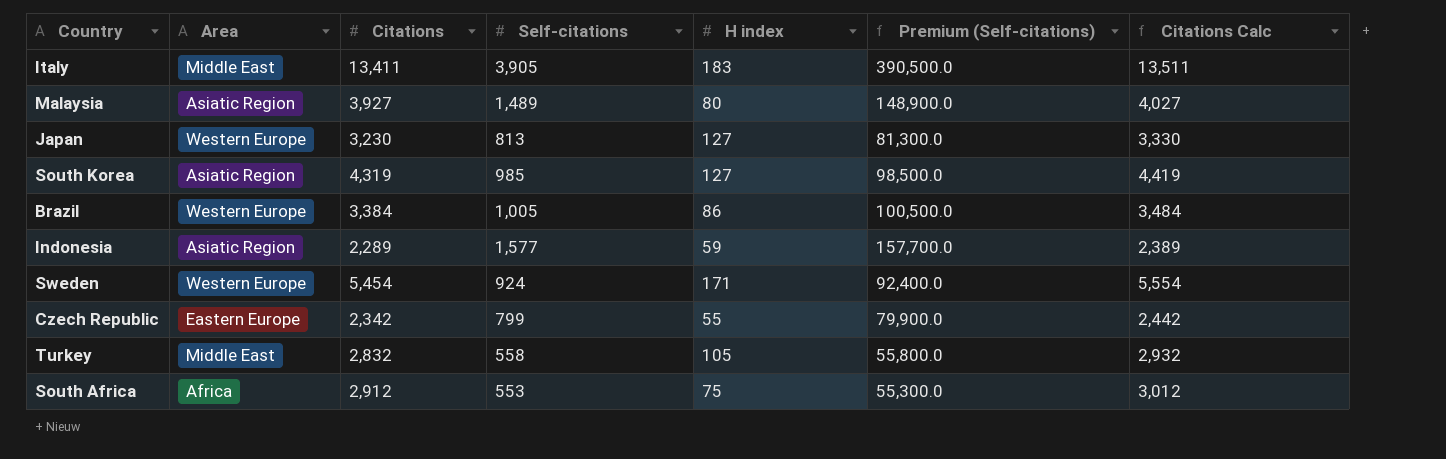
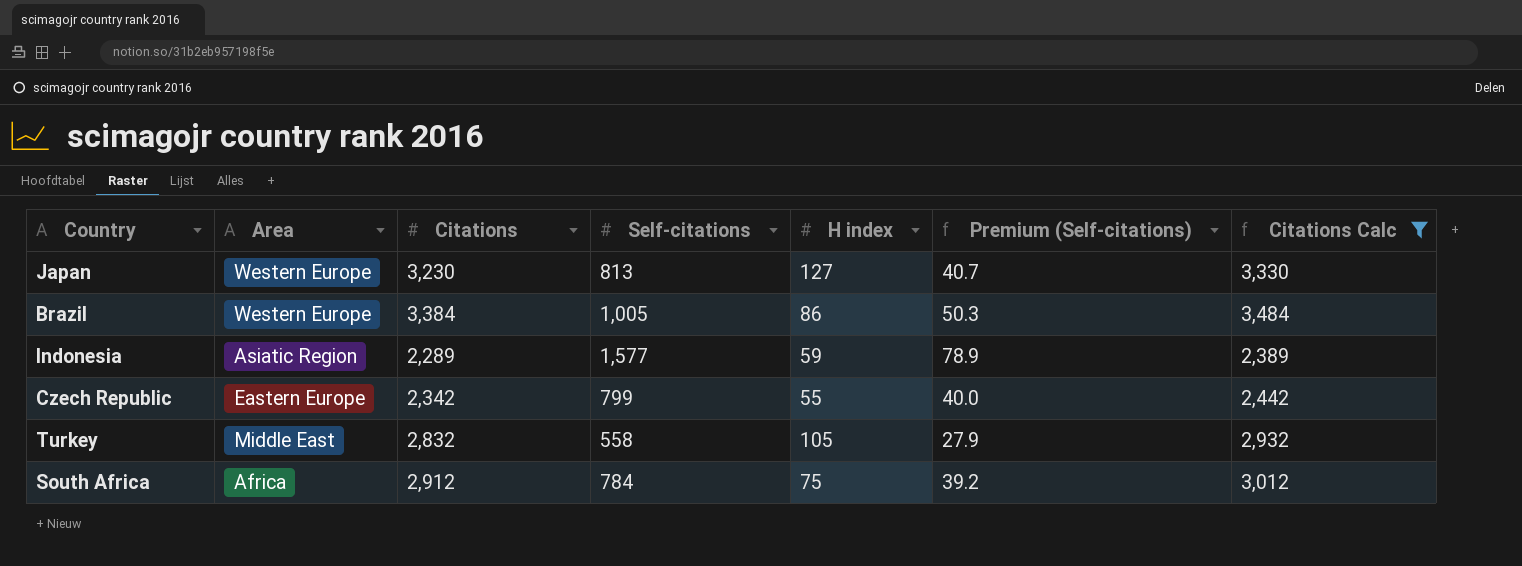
filter: none -> Citations Calc <= 3,484
column Premium (Self-citations) | formula: [Self-citations] * 100 -> [Self-citations] * 0.05
South Africa | Self-citations: 553 -> 784

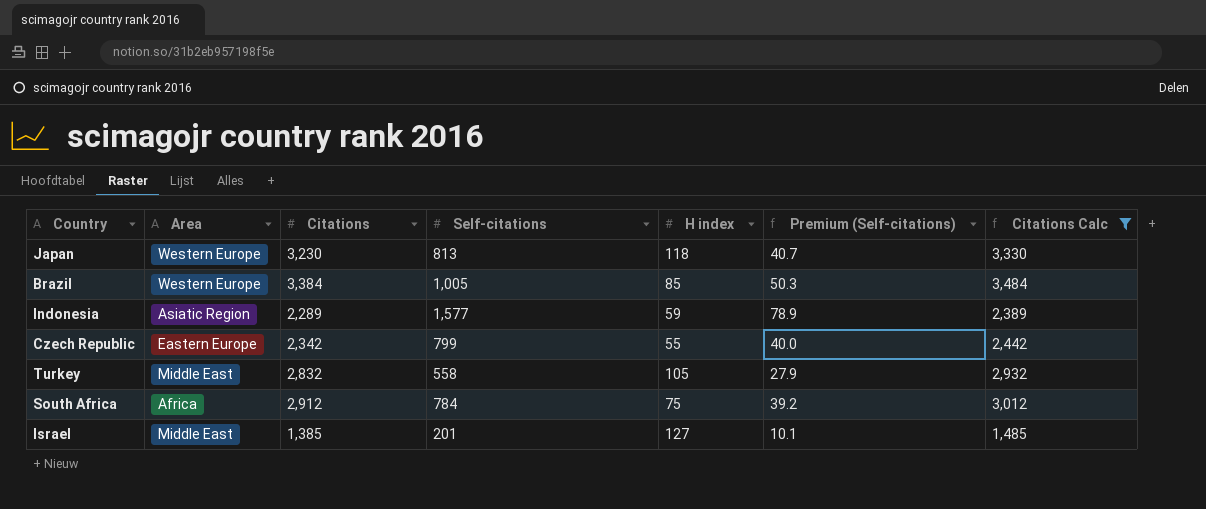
Japan | H index: 127 -> 118
Brazil | H index: 86 -> 85
row Israel: none -> Middle East | 1,385 | 201 | 127 | 10.1 | 1,485

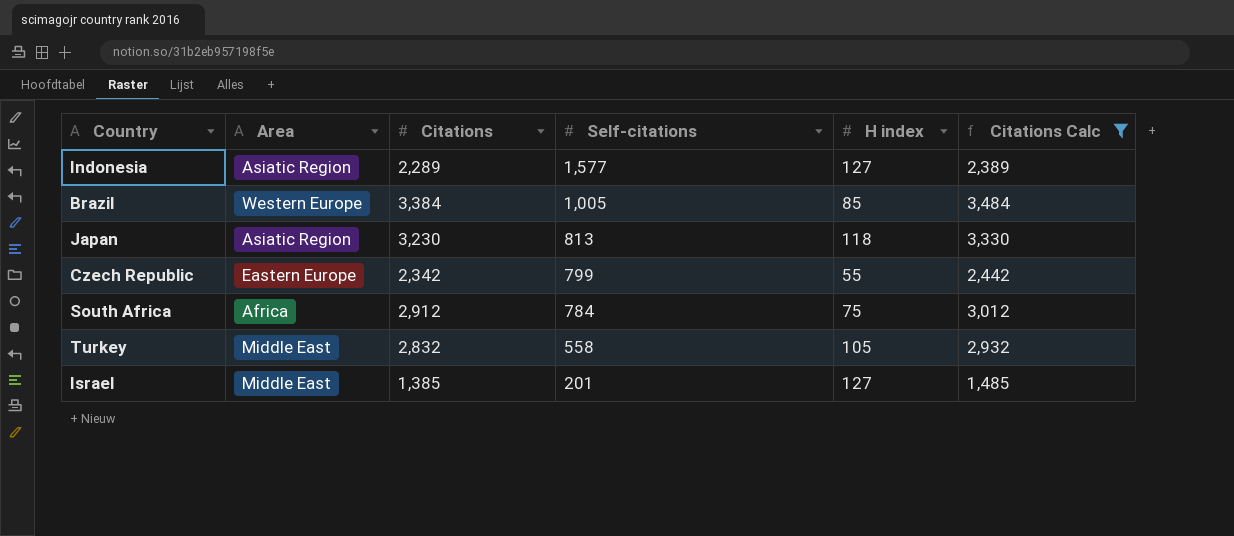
row order: none -> Self-citations descending
column Premium (Self-citations) | formula: [Self-citations] * 0.05 -> none
Indonesia | H index: 59 -> 127
Japan | Area: Western Europe -> Asiatic Region

